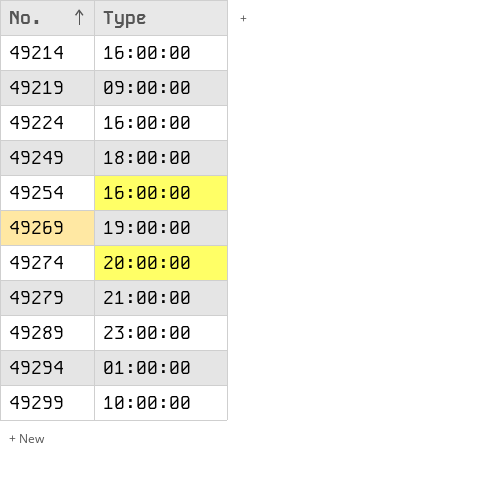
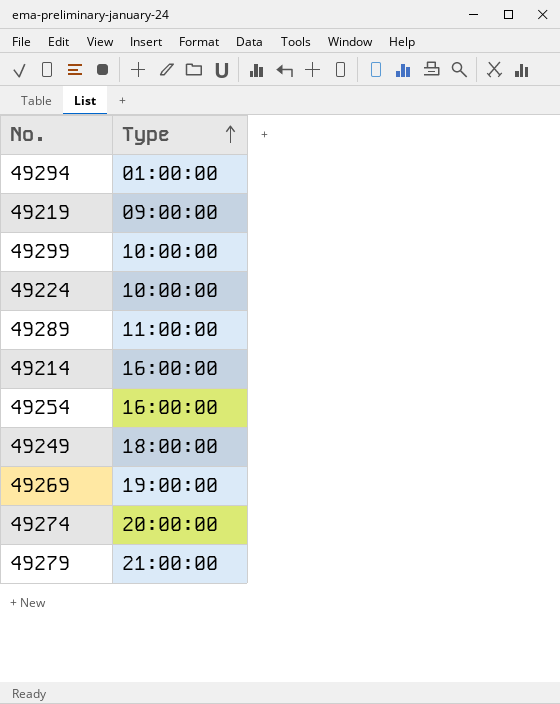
row order: No. ascending -> Type ascending
49224 | Type: 16:00:00 -> 10:00:00
49289 | Type: 23:00:00 -> 11:00:00

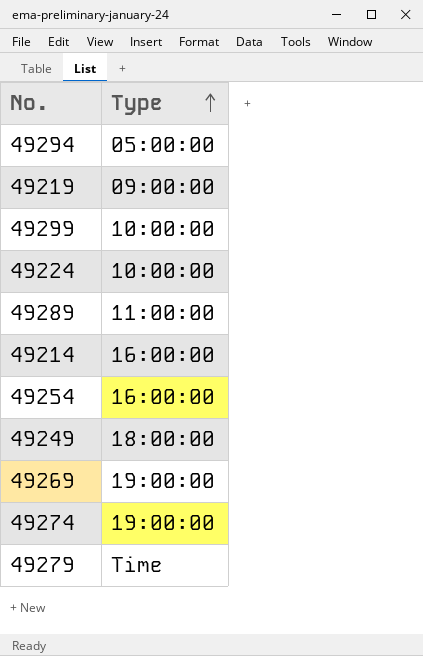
49294 | Type: 01:00:00 -> 05:00:00
49274 | Type: 20:00:00 -> 19:00:00
49279 | Type: 21:00:00 -> Time

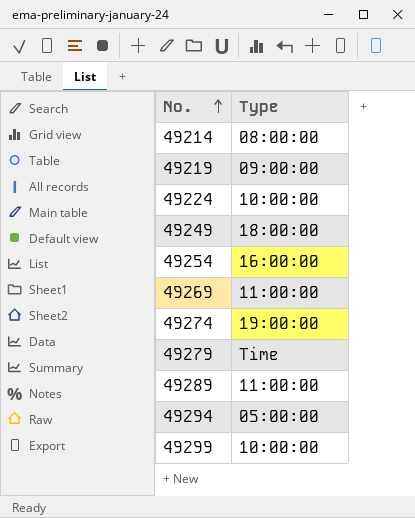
row order: Type ascending -> No. ascending
49214 | Type: 16:00:00 -> 08:00:00
49269 | Type: 19:00:00 -> 11:00:00

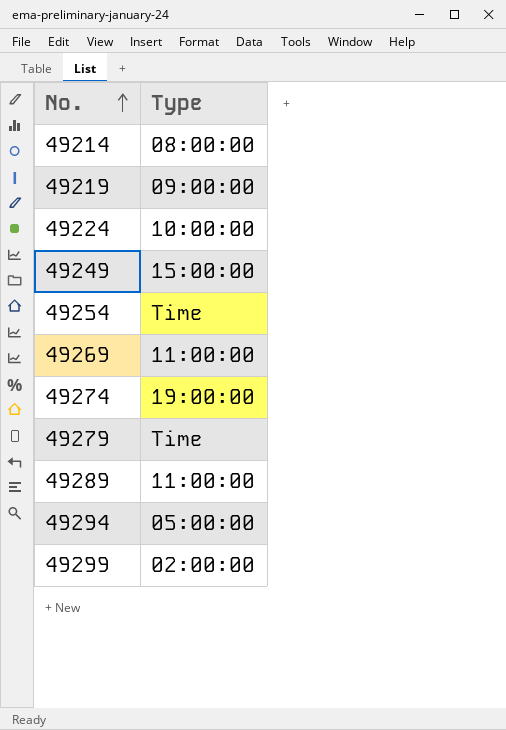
49249 | Type: 18:00:00 -> 15:00:00
49254 | Type: 16:00:00 -> Time
49299 | Type: 10:00:00 -> 02:00:00

